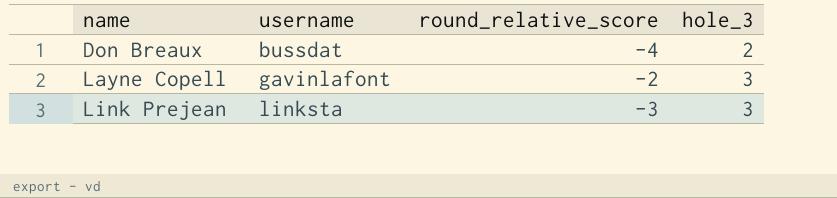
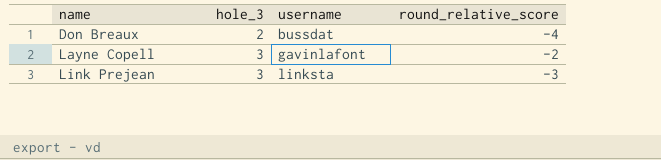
column hole_3 | position: 4 -> 2

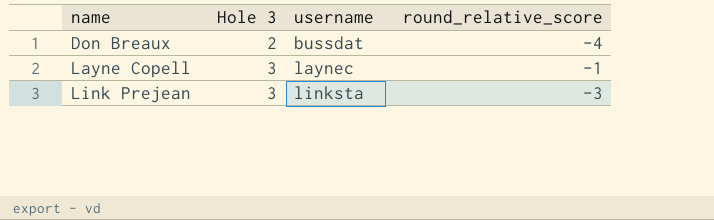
column name: hole_3 -> Hole 3
Layne Copell | username: gavinlafont -> laynec
Layne Copell | round_relative_score: -2 -> -1

